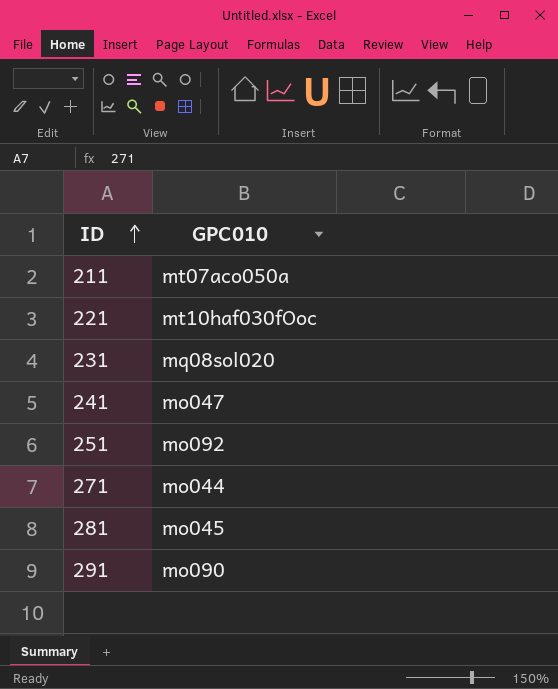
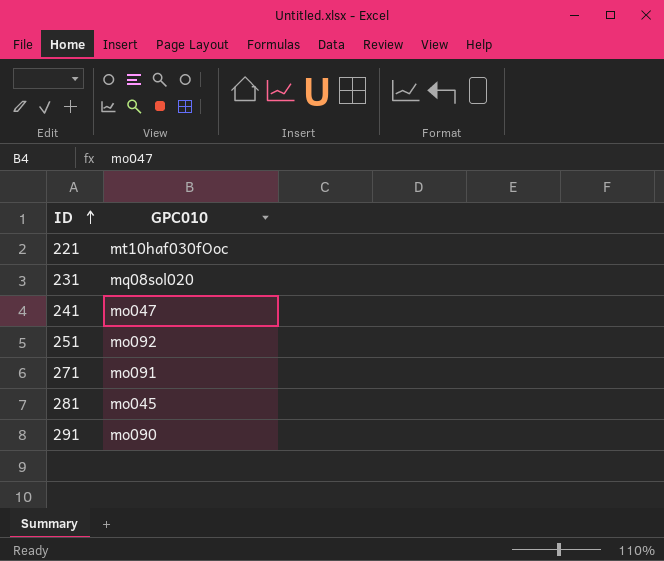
row 211: mt07aco050a -> none
271 | GPC010: mo044 -> mo091

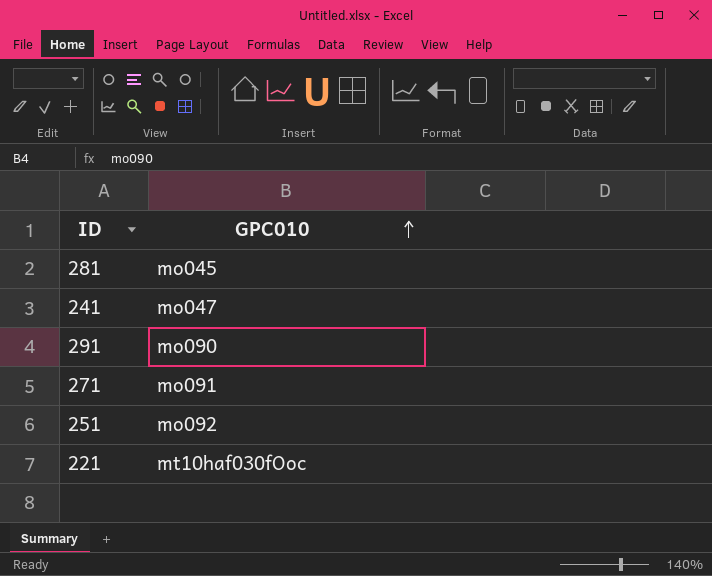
row order: ID ascending -> GPC010 ascending
row 231: mq08sol020 -> none

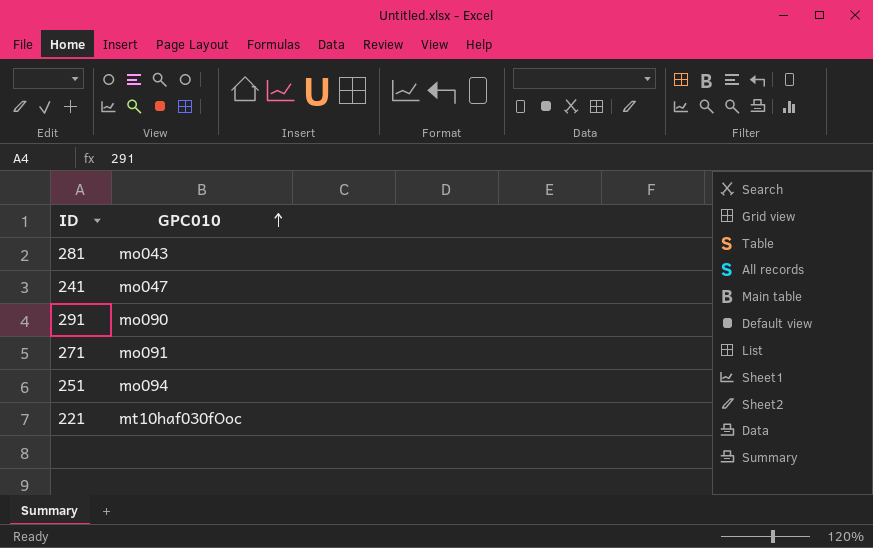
281 | GPC010: mo045 -> mo043
251 | GPC010: mo092 -> mo094

